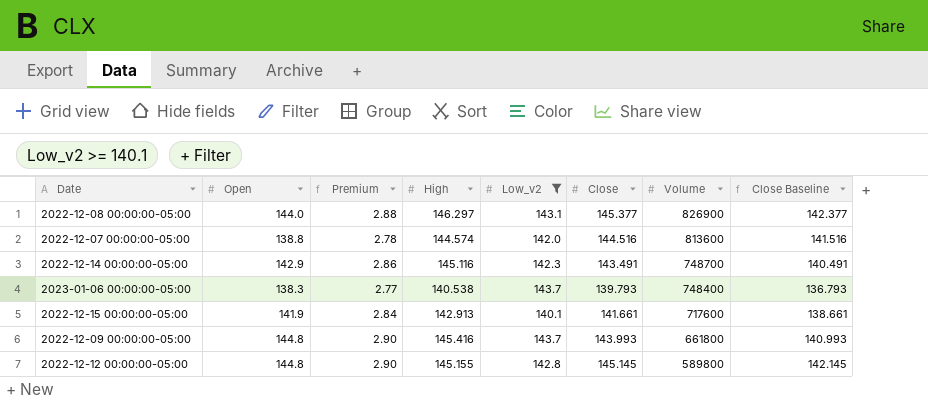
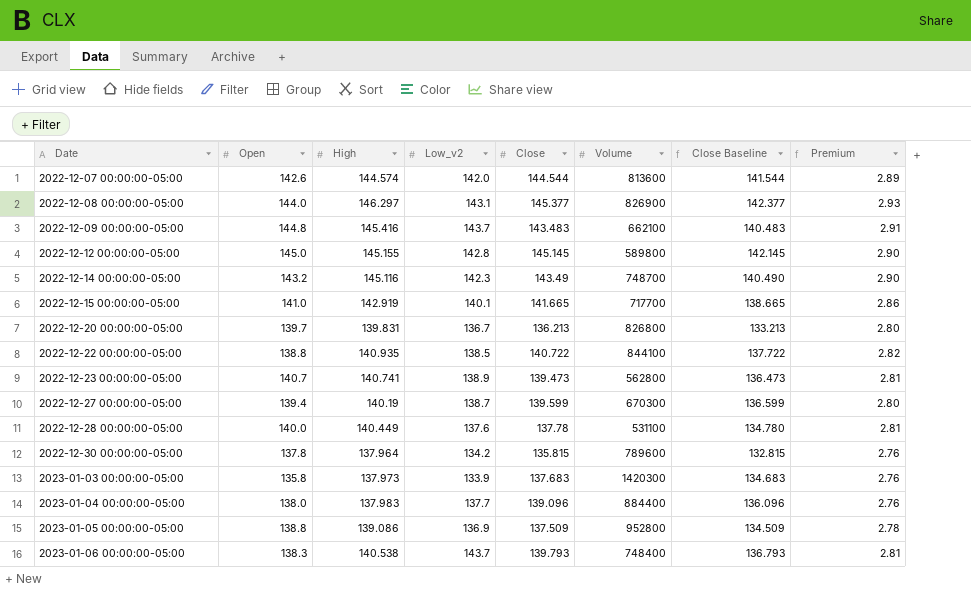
filter: Low_v2 >= 140.1 -> none
row order: Volume descending -> Date ascending
column Premium | formula: [Open] * 0.02 -> [High] * 0.02
column Premium | position: 3 -> 8
2022-12-07 00:00:00-05:00 | Open: 138.8 -> 142.6
2022-12-07 00:00:00-05:00 | Close: 144.516 -> 144.544
2022-12-07 00:00:00-05:00 | Close Baseline: 141.516 -> 141.544
2022-12-09 00:00:00-05:00 | Close: 143.993 -> 143.483
2022-12-09 00:00:00-05:00 | Volume: 661800 -> 662100
2022-12-09 00:00:00-05:00 | Close Baseline: 140.993 -> 140.483
2022-12-12 00:00:00-05:00 | Open: 144.8 -> 145.0
2022-12-14 00:00:00-05:00 | Open: 142.9 -> 143.2
2022-12-14 00:00:00-05:00 | Close: 143.491 -> 143.49
2022-12-14 00:00:00-05:00 | Close Baseline: 140.491 -> 140.490
2022-12-15 00:00:00-05:00 | Open: 141.9 -> 141.0
2022-12-15 00:00:00-05:00 | High: 142.913 -> 142.919
2022-12-15 00:00:00-05:00 | Close: 141.661 -> 141.665
2022-12-15 00:00:00-05:00 | Volume: 717600 -> 717700
2022-12-15 00:00:00-05:00 | Close Baseline: 138.661 -> 138.665

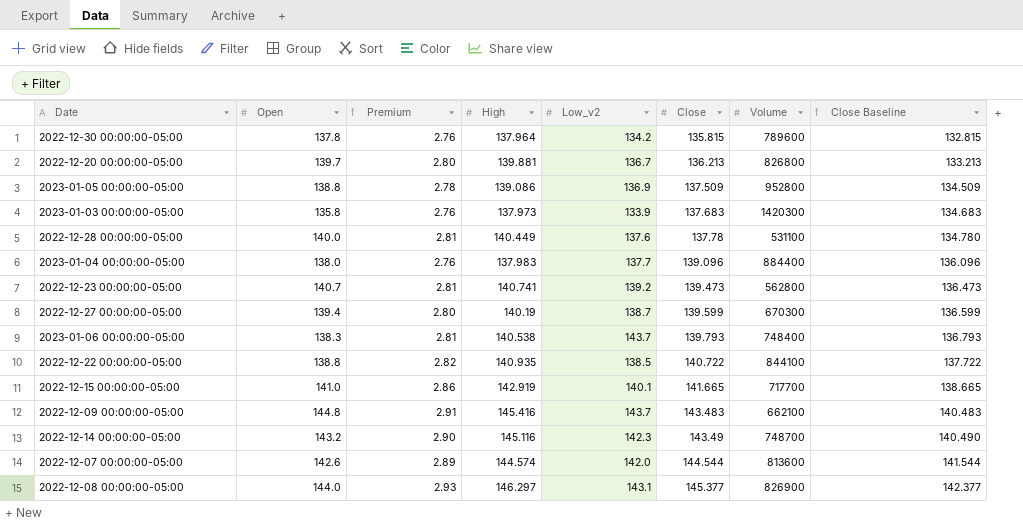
row order: Date ascending -> Close ascending
column Premium | position: 8 -> 3
row 2022-12-12 00:00:00-05:00: 145.0 | 145.155 | 142.8 | 145.145 | 589800 | 142.145 | 2.90 -> none
2022-12-20 00:00:00-05:00 | High: 139.831 -> 139.881
2022-12-23 00:00:00-05:00 | Low_v2: 138.9 -> 139.2

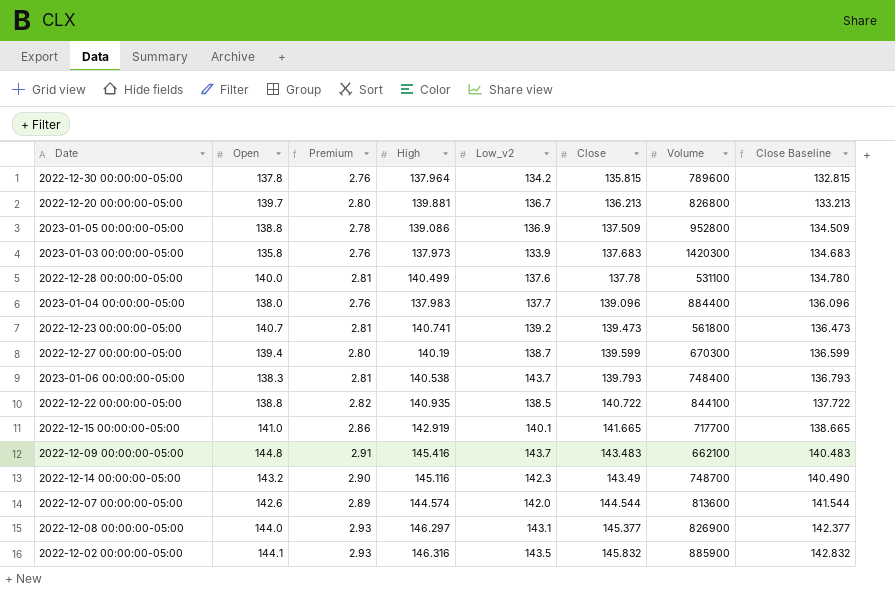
2022-12-28 00:00:00-05:00 | High: 140.449 -> 140.499
2022-12-23 00:00:00-05:00 | Volume: 562800 -> 561800
row 2022-12-02 00:00:00-05:00: none -> 144.1 | 2.93 | 146.316 | 143.5 | 145.832 | 885900 | 142.832

